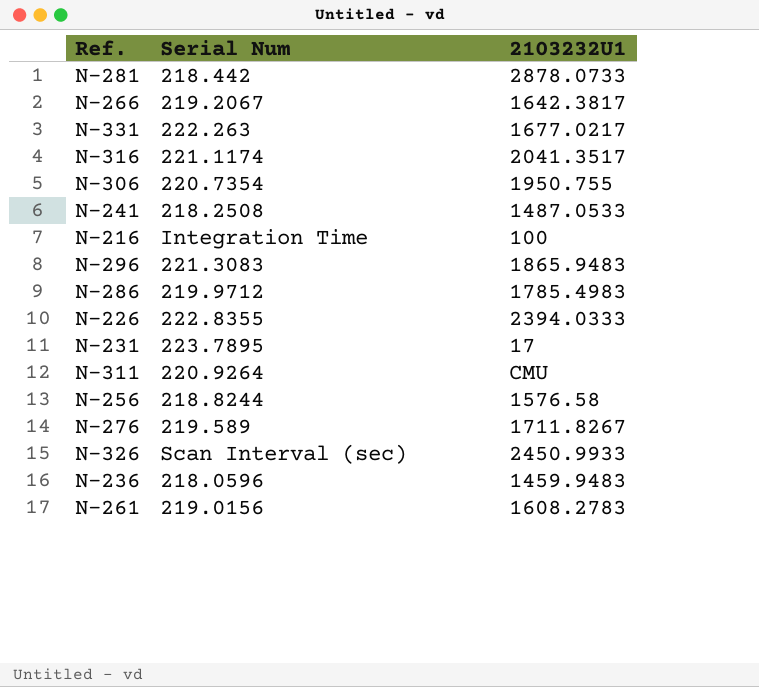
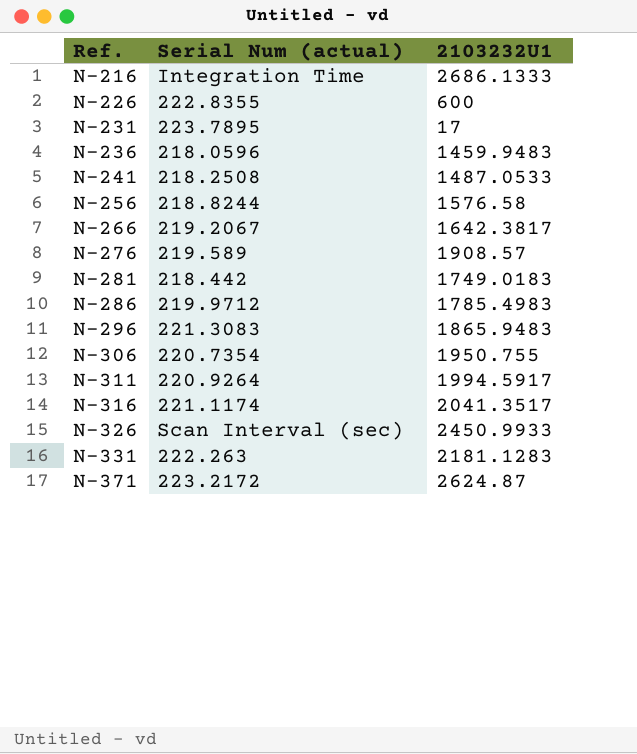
row order: none -> Ref. ascending
column name: Serial Num -> Serial Num (actual)
row N-261: 219.0156 | 1608.2783 -> none
N-216 | 2103232U1: 100 -> 2686.1333
N-226 | 2103232U1: 2394.0333 -> 600
N-276 | 2103232U1: 1711.8267 -> 1908.57
N-281 | 2103232U1: 2878.0733 -> 1749.0183
N-311 | 2103232U1: CMU -> 1994.5917
N-331 | 2103232U1: 1677.0217 -> 2181.1283
row N-371: none -> 223.2172 | 2624.87

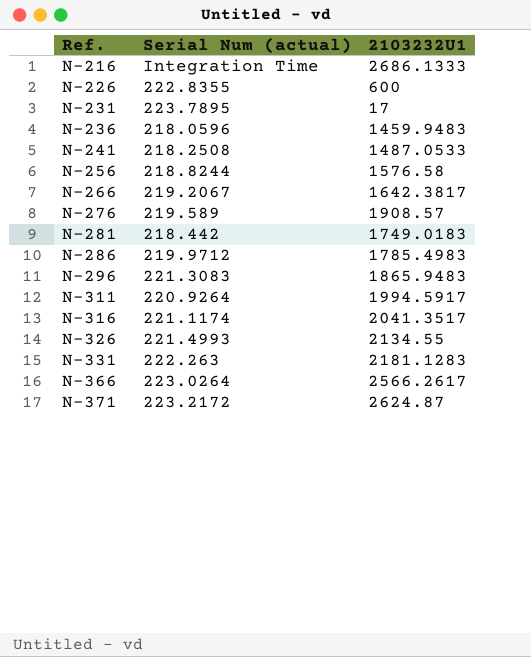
row N-306: 220.7354 | 1950.755 -> none
N-326 | Serial Num (actual): Scan Interval (sec) -> 221.4993
N-326 | 2103232U1: 2450.9933 -> 2134.55
row N-366: none -> 223.0264 | 2566.2617

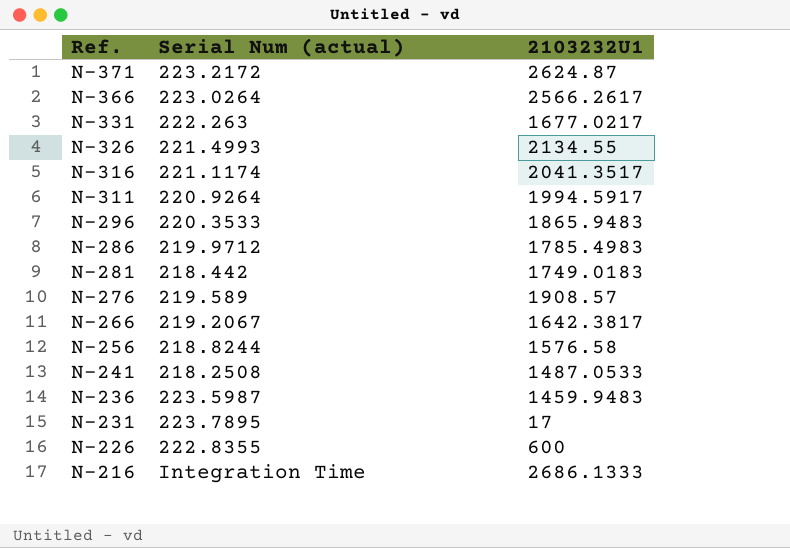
row order: Ref. ascending -> Ref. descending
N-331 | 2103232U1: 2181.1283 -> 1677.0217
N-296 | Serial Num (actual): 221.3083 -> 220.3533
N-236 | Serial Num (actual): 218.0596 -> 223.5987

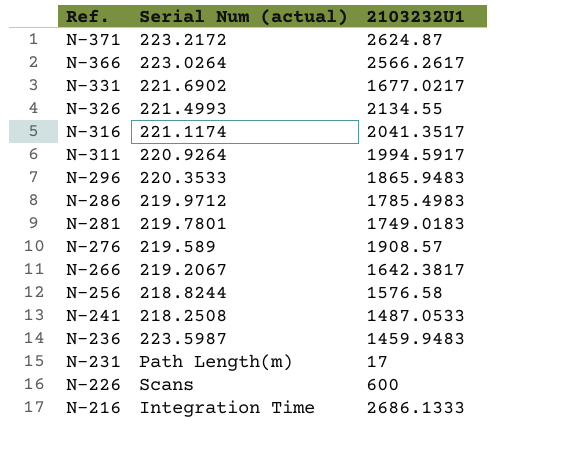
N-331 | Serial Num (actual): 222.263 -> 221.6902
N-281 | Serial Num (actual): 218.442 -> 219.7801
N-231 | Serial Num (actual): 223.7895 -> Path Length(m)
N-226 | Serial Num (actual): 222.8355 -> Scans

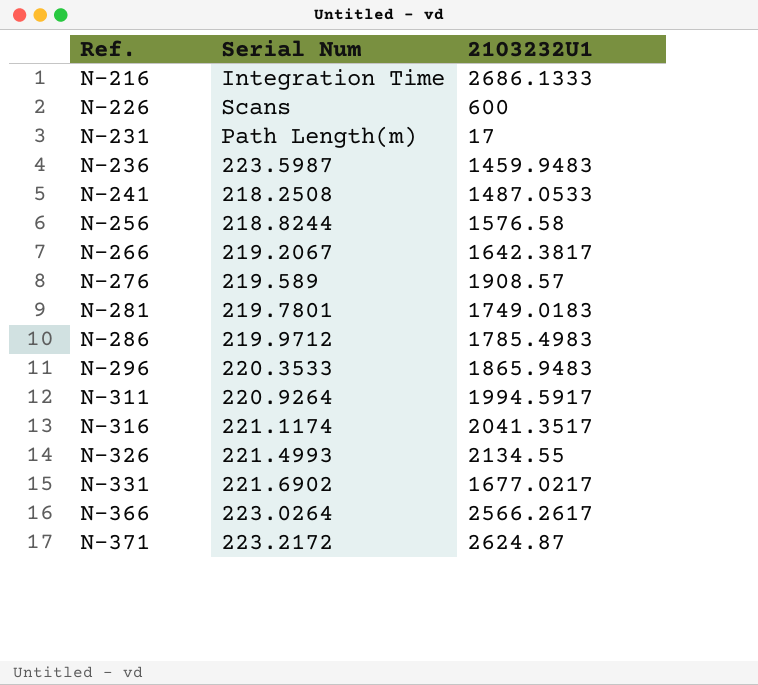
row order: Ref. descending -> Ref. ascending
column name: Serial Num (actual) -> Serial Num

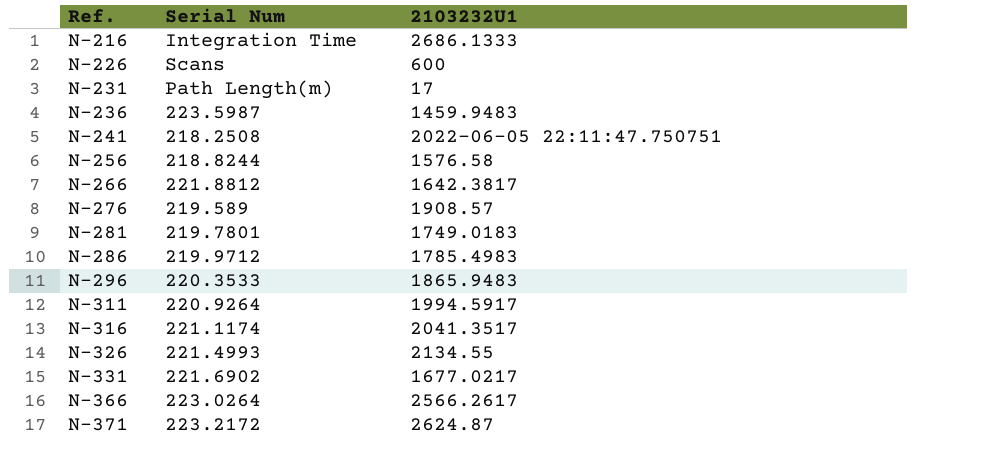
N-241 | 2103232U1: 1487.0533 -> 2022-06-05 22:11:47.750751
N-266 | Serial Num: 219.2067 -> 221.8812

